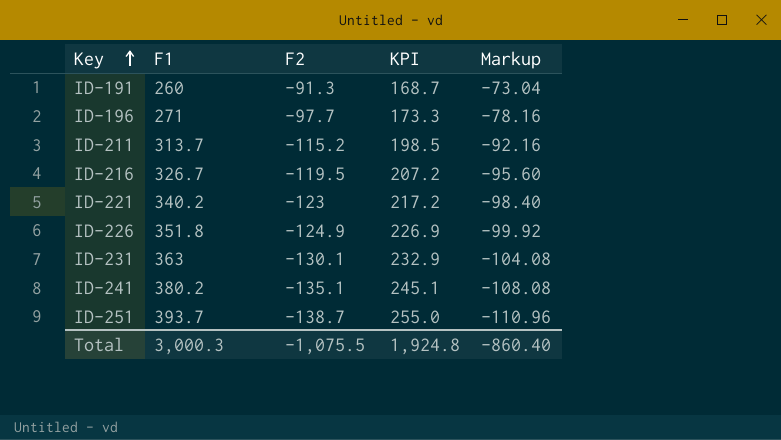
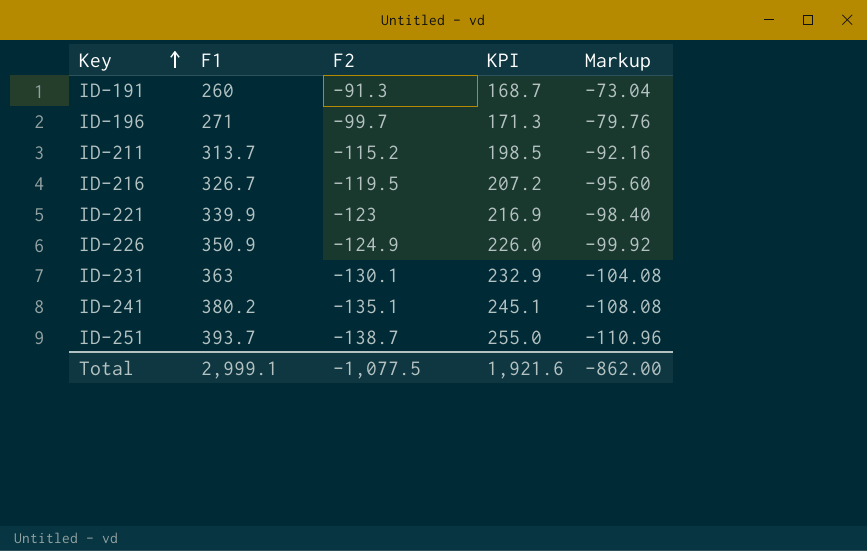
ID-196 | F2: -97.7 -> -99.7
ID-196 | KPI: 173.3 -> 171.3
ID-196 | Markup: -78.16 -> -79.76
ID-221 | F1: 340.2 -> 339.9
ID-221 | KPI: 217.2 -> 216.9
ID-226 | F1: 351.8 -> 350.9
ID-226 | KPI: 226.9 -> 226.0
Total | F1: 3,000.3 -> 2,999.1
Total | F2: -1,075.5 -> -1,077.5
Total | KPI: 1,924.8 -> 1,921.6
Total | Markup: -860.40 -> -862.00

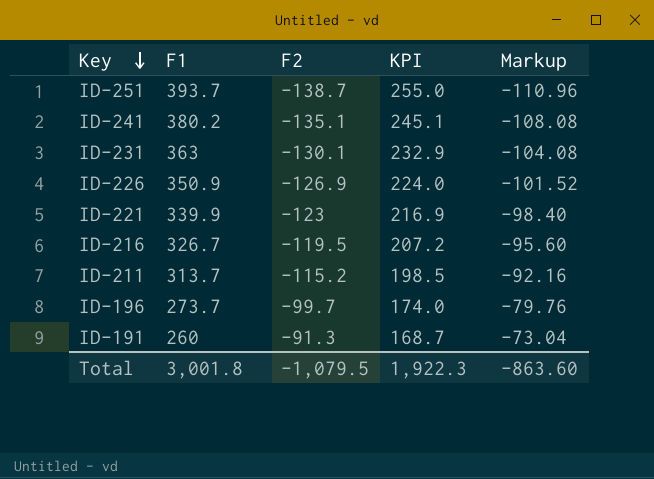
row order: Key ascending -> Key descending
ID-226 | F2: -124.9 -> -126.9
ID-226 | KPI: 226.0 -> 224.0
ID-226 | Markup: -99.92 -> -101.52
ID-196 | F1: 271 -> 273.7
ID-196 | KPI: 171.3 -> 174.0
Total | F1: 2,999.1 -> 3,001.8
Total | F2: -1,077.5 -> -1,079.5
Total | KPI: 1,921.6 -> 1,922.3
Total | Markup: -862.00 -> -863.60

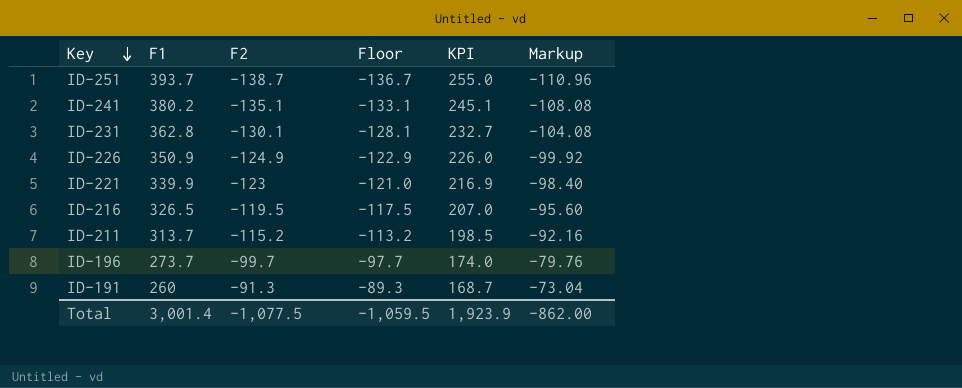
column Floor | formula: none -> [F2] + 2
ID-231 | F1: 363 -> 362.8
ID-231 | KPI: 232.9 -> 232.7
ID-226 | F2: -126.9 -> -124.9
ID-226 | KPI: 224.0 -> 226.0
ID-226 | Markup: -101.52 -> -99.92
ID-216 | F1: 326.7 -> 326.5
ID-216 | KPI: 207.2 -> 207.0
Total | F1: 3,001.8 -> 3,001.4
Total | F2: -1,079.5 -> -1,077.5
Total | KPI: 1,922.3 -> 1,923.9
Total | Markup: -863.60 -> -862.00

